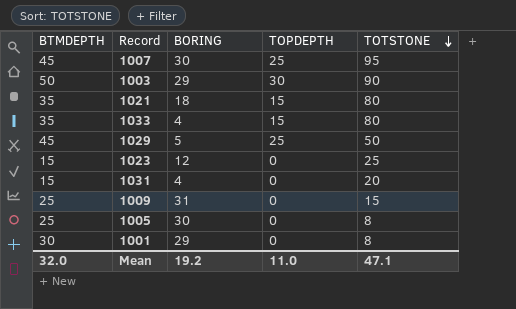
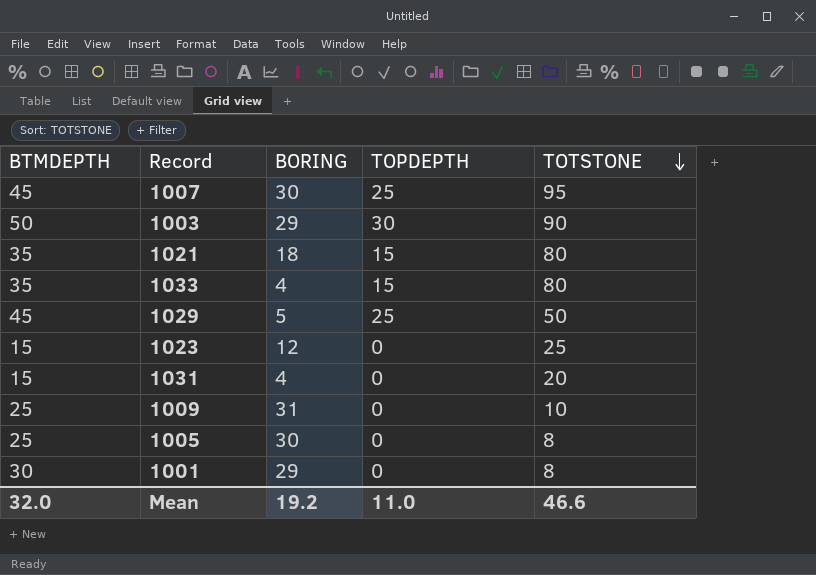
1009 | TOTSTONE: 15 -> 10
Mean | TOTSTONE: 47.1 -> 46.6

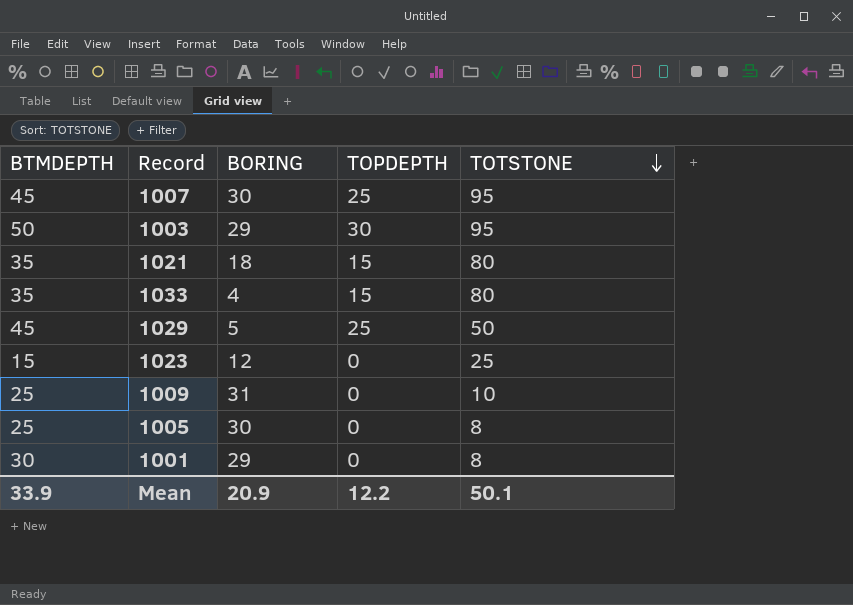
row 1031: 15 | 4 | 0 | 20 -> none
1003 | TOTSTONE: 90 -> 95
Mean | BTMDEPTH: 32.0 -> 33.9
Mean | BORING: 19.2 -> 20.9
Mean | TOPDEPTH: 11.0 -> 12.2
Mean | TOTSTONE: 46.6 -> 50.1

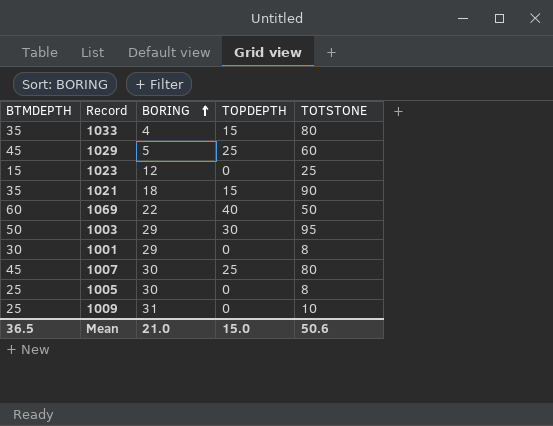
row order: TOTSTONE descending -> BORING ascending
1029 | TOTSTONE: 50 -> 60
1021 | TOTSTONE: 80 -> 90
row 1069: none -> 60 | 22 | 40 | 50
1007 | TOTSTONE: 95 -> 80
Mean | BTMDEPTH: 33.9 -> 36.5
Mean | BORING: 20.9 -> 21.0
Mean | TOPDEPTH: 12.2 -> 15.0
Mean | TOTSTONE: 50.1 -> 50.6

